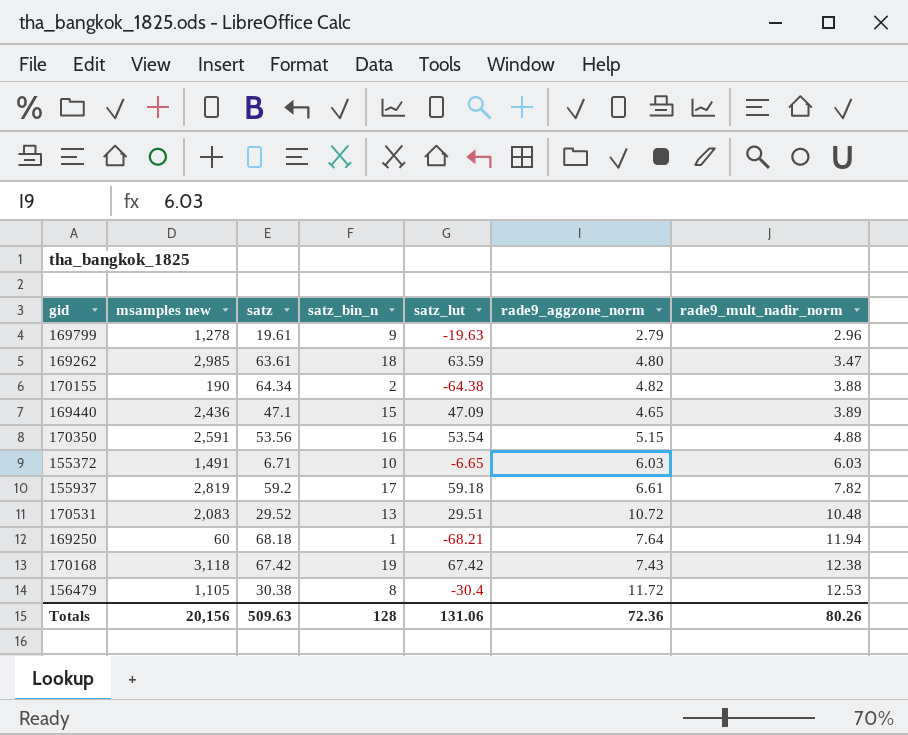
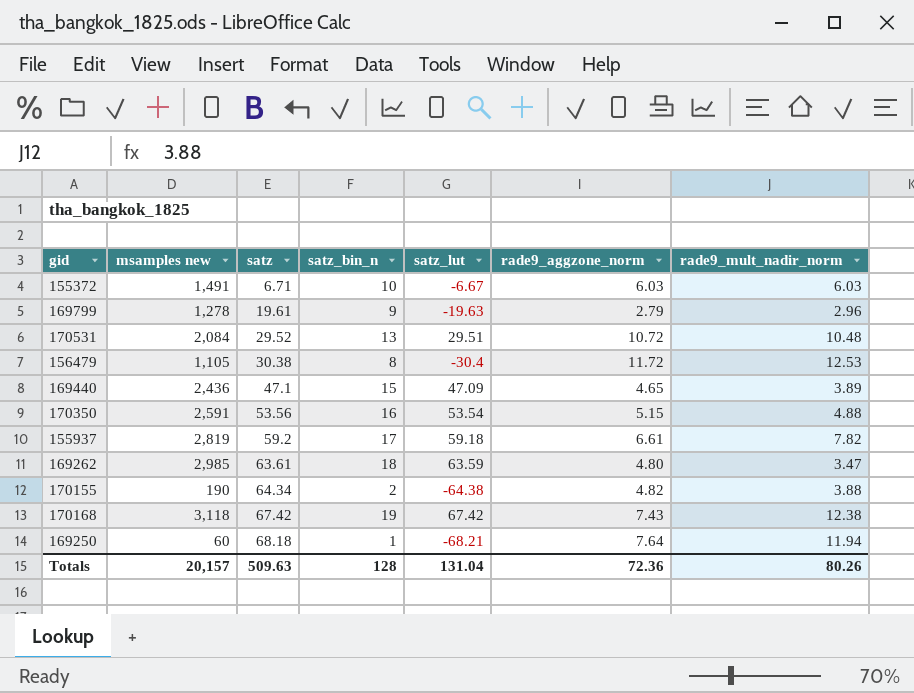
row order: rade9_mult_nadir_norm ascending -> satz ascending
155372 | satz_lut: -6.65 -> -6.67
170531 | msamples new: 2,083 -> 2,084
Totals | msamples new: 20,156 -> 20,157
Totals | satz_lut: 131.06 -> 131.04

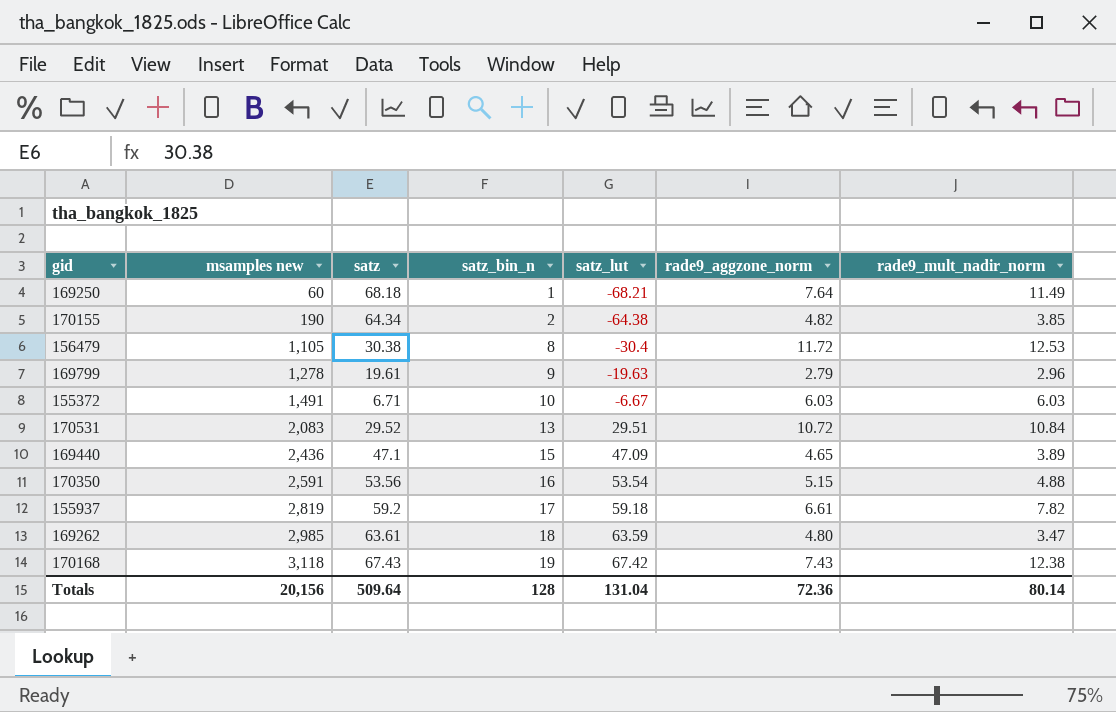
row order: satz ascending -> msamples new ascending
169250 | rade9_mult_nadir_norm: 11.94 -> 11.49
170155 | rade9_mult_nadir_norm: 3.88 -> 3.85
170531 | msamples new: 2,084 -> 2,083
170531 | rade9_mult_nadir_norm: 10.48 -> 10.84
170168 | satz: 67.42 -> 67.43
Totals | msamples new: 20,157 -> 20,156
Totals | satz: 509.63 -> 509.64
Totals | rade9_mult_nadir_norm: 80.26 -> 80.14

